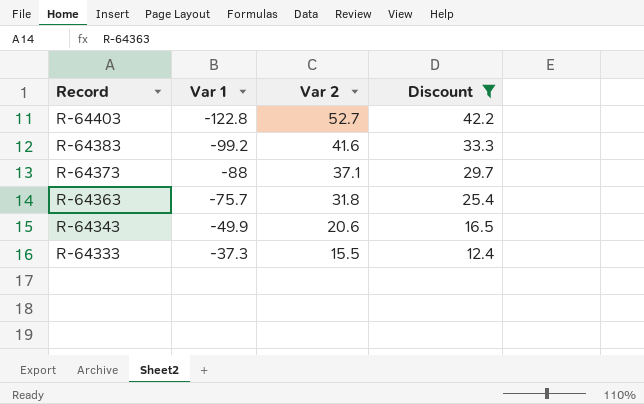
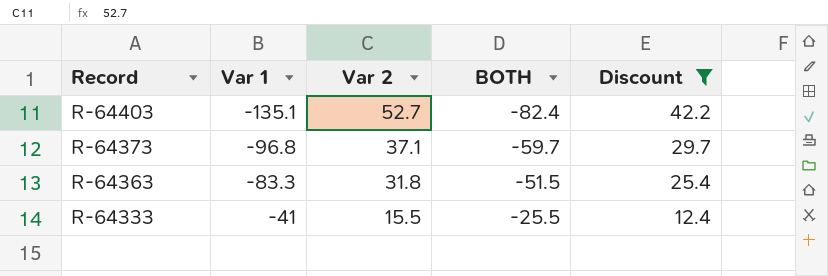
column BOTH | formula: none -> [Var 1] + [Var 2]
row R-64383: -99.2 | 41.6 | 33.3 -> none
row R-64343: -49.9 | 20.6 | 16.5 -> none
R-64403 | Var 1: -122.8 -> -135.1
R-64373 | Var 1: -88 -> -96.8
R-64363 | Var 1: -75.7 -> -83.3
R-64333 | Var 1: -37.3 -> -41

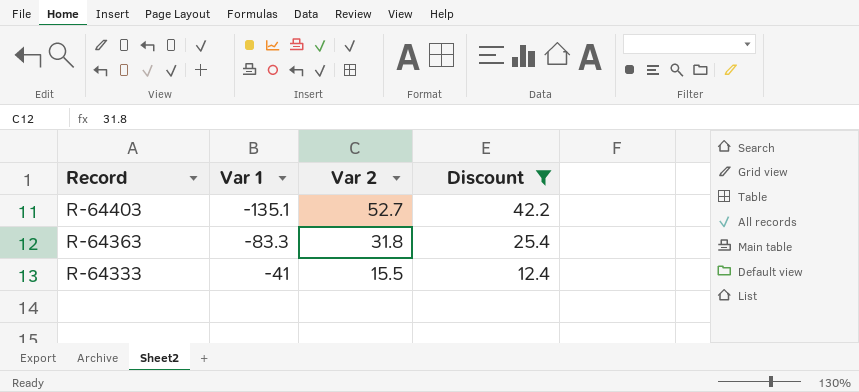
column BOTH | formula: [Var 1] + [Var 2] -> none
row R-64373: -96.8 | 37.1 | -59.7 | 29.7 -> none

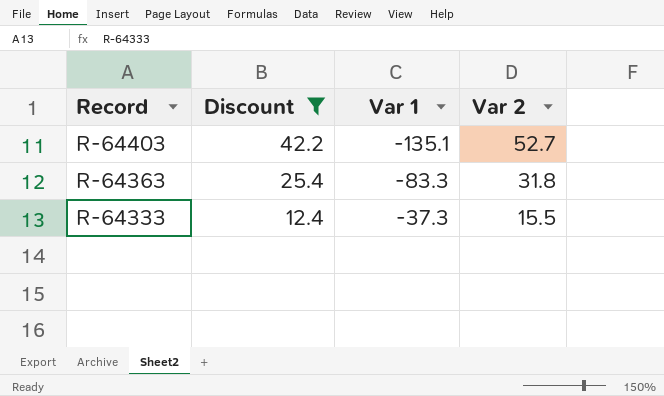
column Discount | position: 4 -> 2
R-64333 | Var 1: -41 -> -37.3

